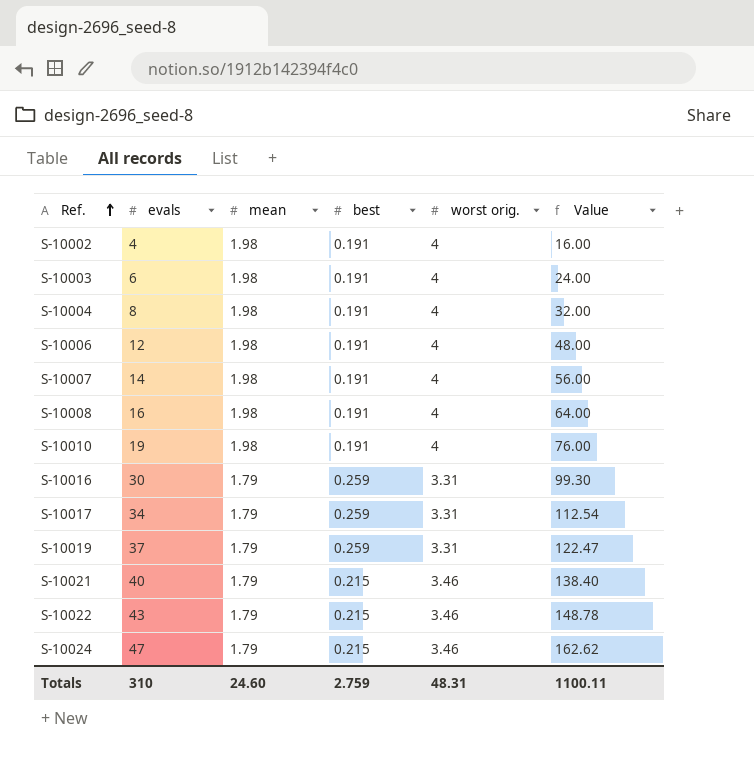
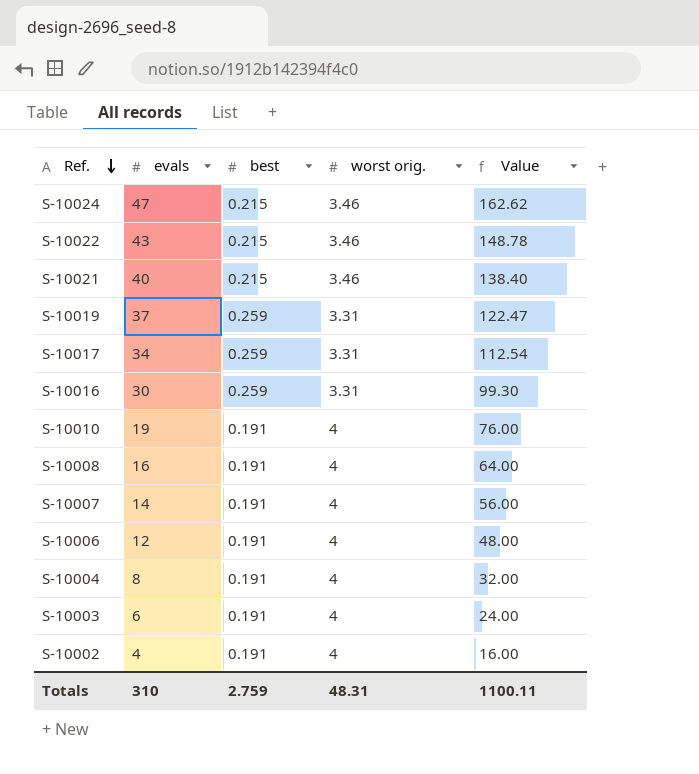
row order: Ref. ascending -> Ref. descending
column mean | position: 3 -> none

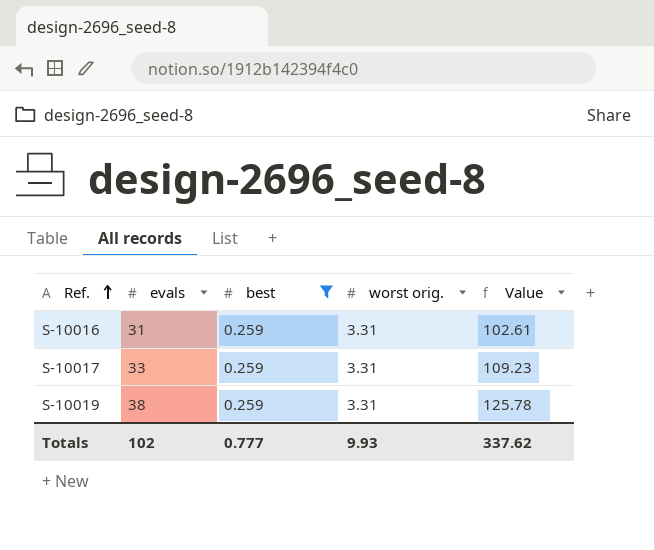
filter: none -> best = 0.259
row order: Ref. descending -> Ref. ascending
S-10016 | evals: 30 -> 31
S-10016 | Value: 99.30 -> 102.61
S-10017 | evals: 34 -> 33
S-10017 | Value: 112.54 -> 109.23
S-10019 | evals: 37 -> 38
S-10019 | Value: 122.47 -> 125.78
Totals | evals: 310 -> 102
Totals | best: 2.759 -> 0.777
Totals | worst orig.: 48.31 -> 9.93
Totals | Value: 1100.11 -> 337.62

